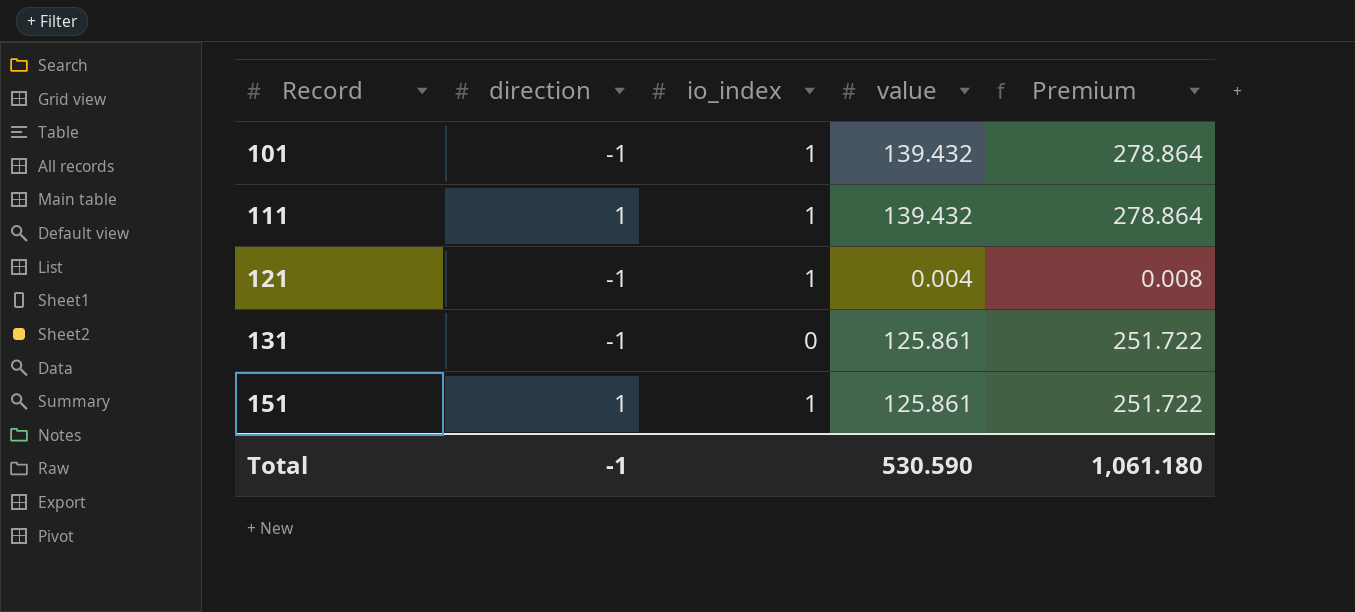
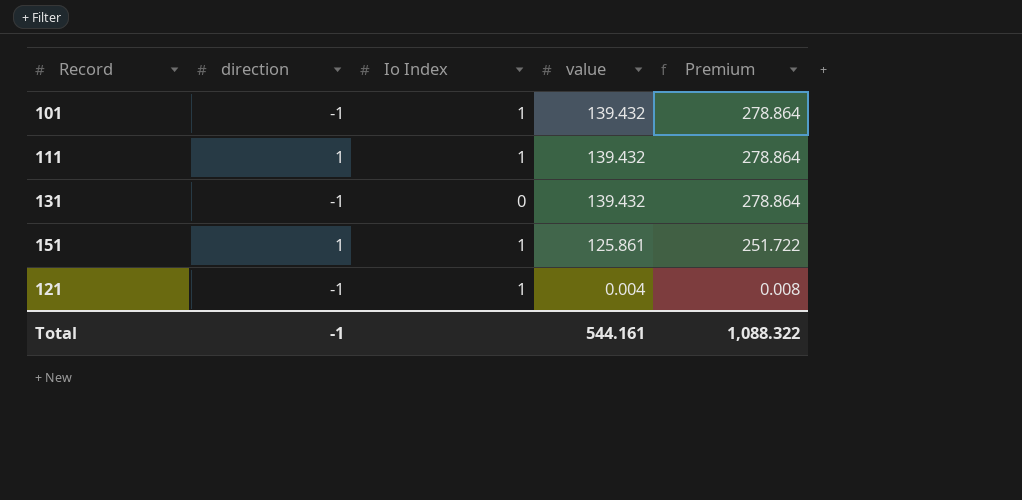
row order: Record ascending -> value descending
column name: io_index -> Io Index
131 | value: 125.861 -> 139.432
131 | Premium: 251.722 -> 278.864
Total | value: 530.590 -> 544.161
Total | Premium: 1,061.180 -> 1,088.322

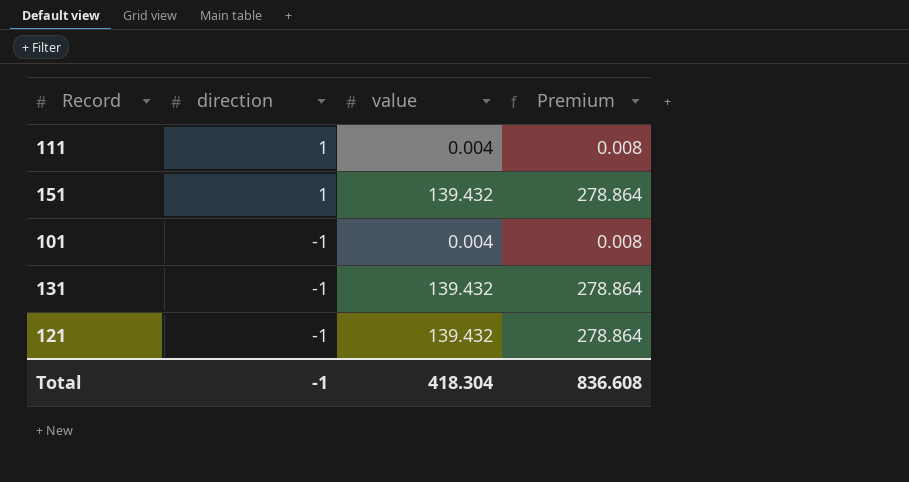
row order: value descending -> direction descending
column Io Index | position: 3 -> none
111 | value: 139.432 -> 0.004
111 | Premium: 278.864 -> 0.008
151 | value: 125.861 -> 139.432
151 | Premium: 251.722 -> 278.864
101 | value: 139.432 -> 0.004
101 | Premium: 278.864 -> 0.008
121 | value: 0.004 -> 139.432
121 | Premium: 0.008 -> 278.864
Total | value: 544.161 -> 418.304
Total | Premium: 1,088.322 -> 836.608

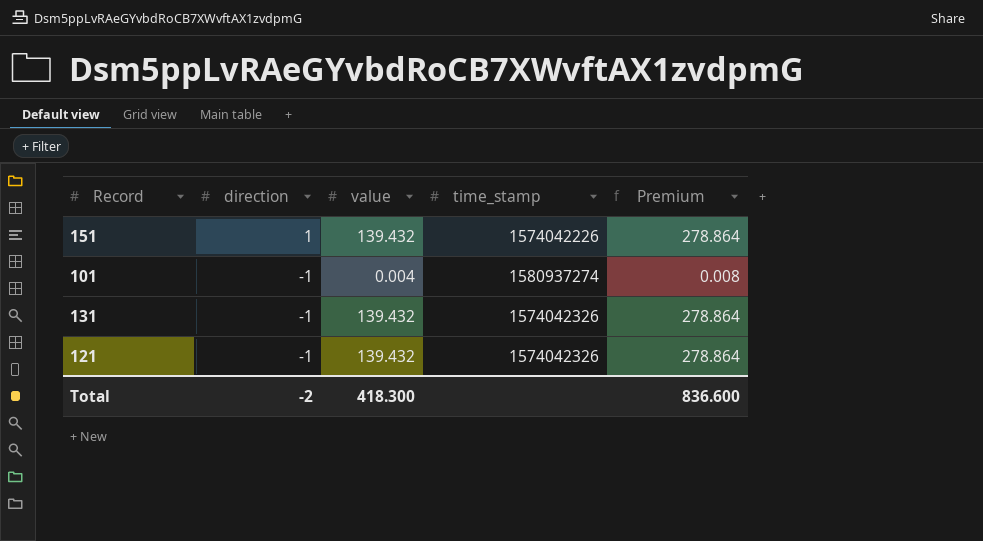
column time_stamp | position: none -> 4
row 111: 1 | 0.004 | 0.008 -> none
Total | direction: -1 -> -2
Total | value: 418.304 -> 418.300
Total | Premium: 836.608 -> 836.600

